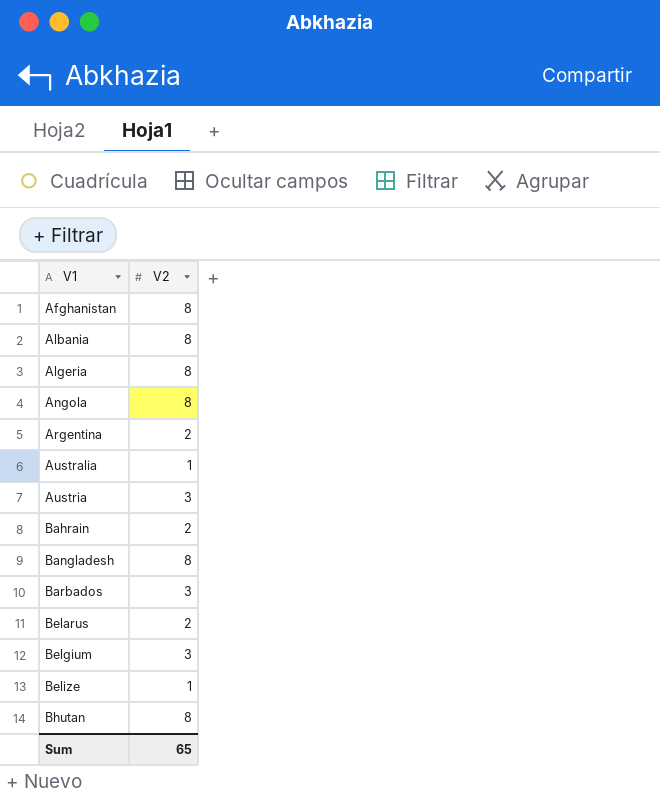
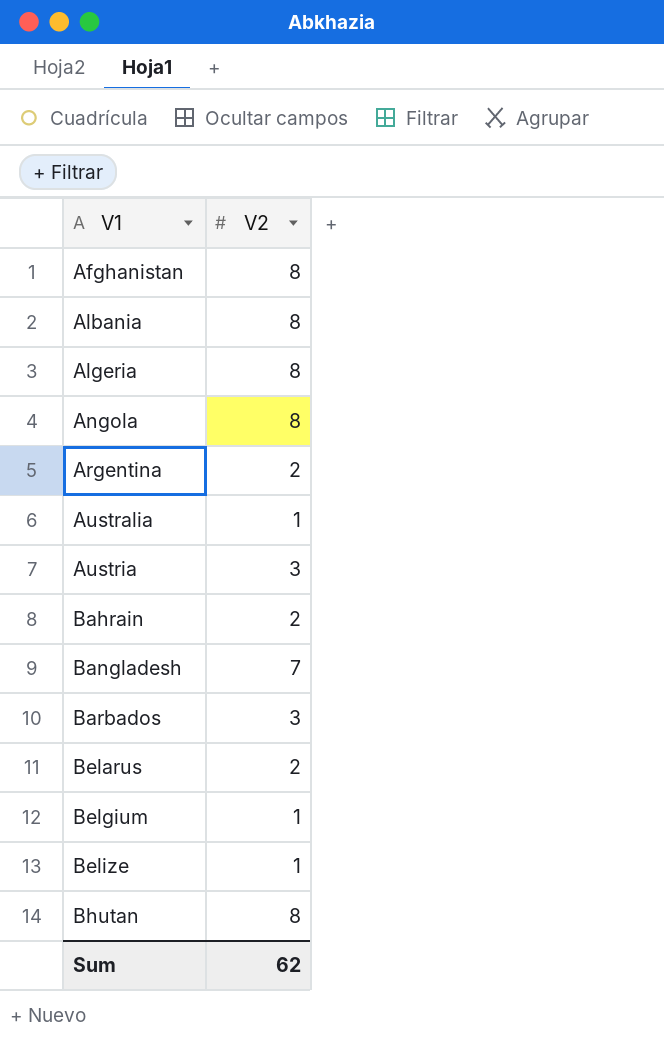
Bangladesh | V2: 8 -> 7
Belgium | V2: 3 -> 1
Sum | V2: 65 -> 62

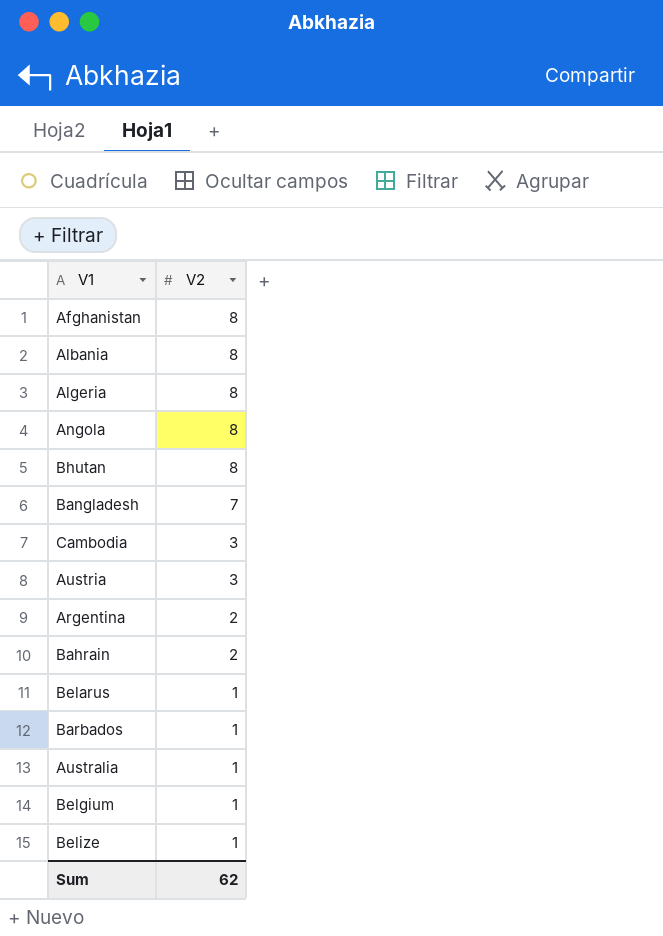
row order: V1 ascending -> V2 descending
row Cambodia: none -> 3
Belarus | V2: 2 -> 1
Barbados | V2: 3 -> 1

